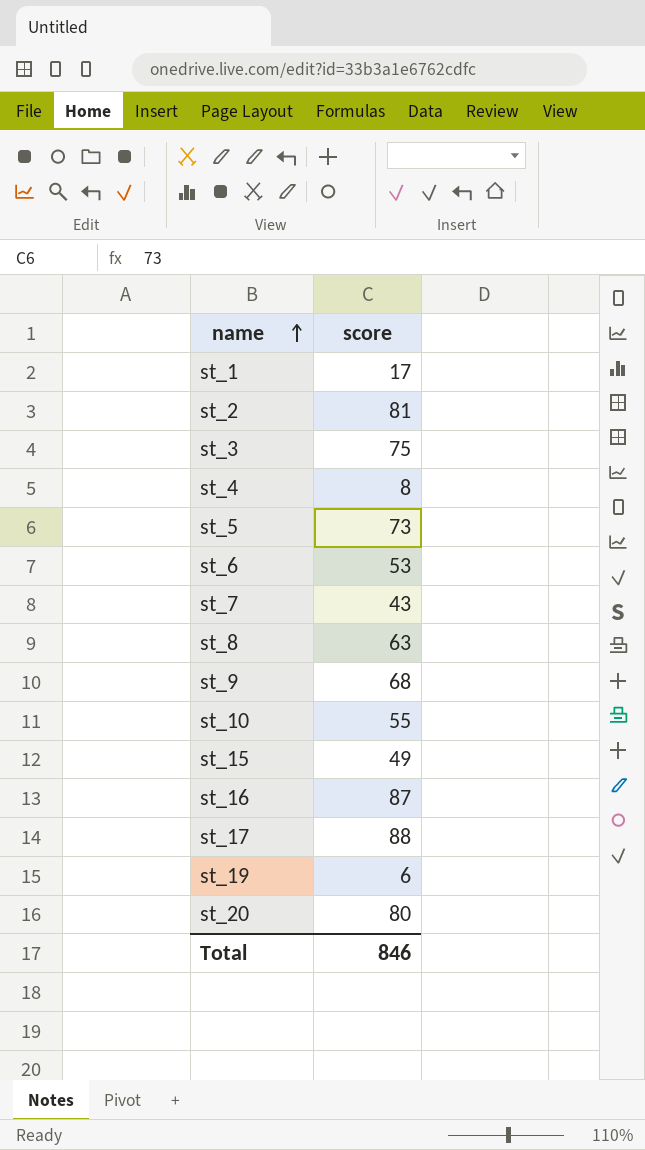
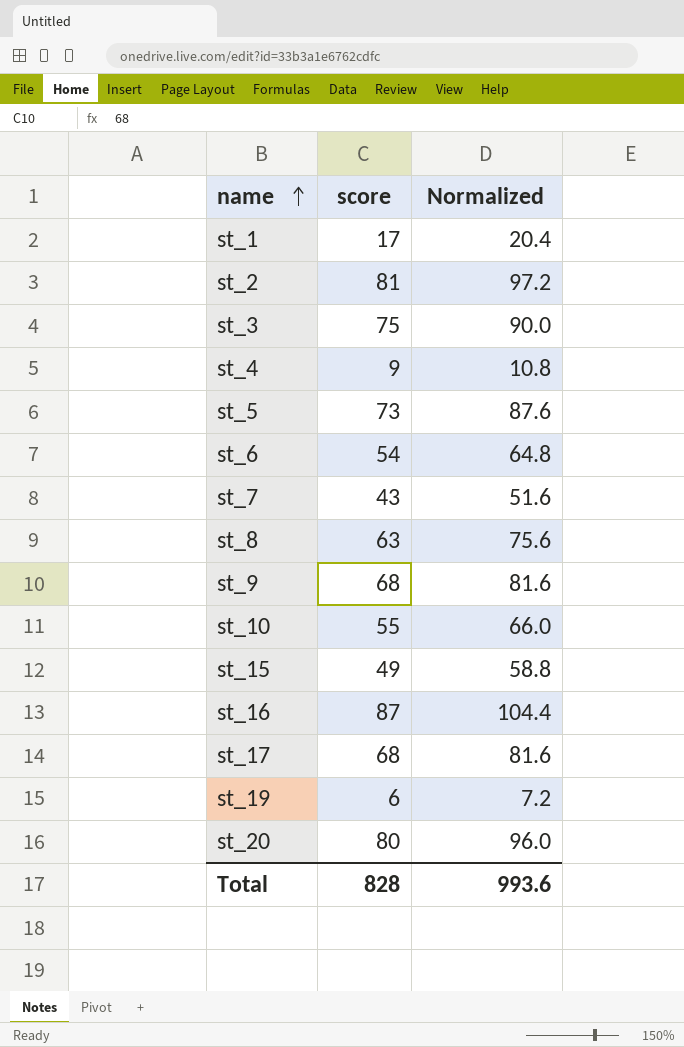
column Normalized | formula: none -> [score] * 1.2
st_4 | score: 8 -> 9
st_6 | score: 53 -> 54
st_17 | score: 88 -> 68
Total | score: 846 -> 828

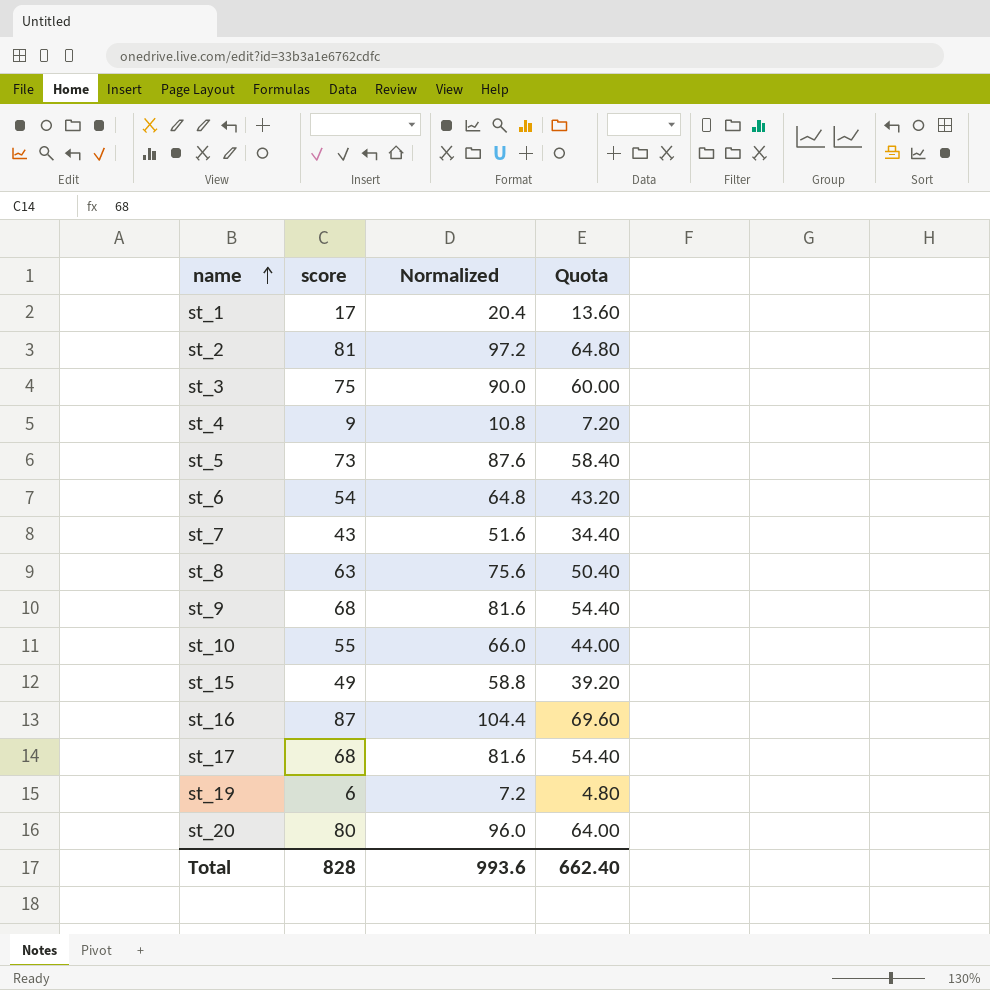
column Quota | formula: none -> [score] * 0.8

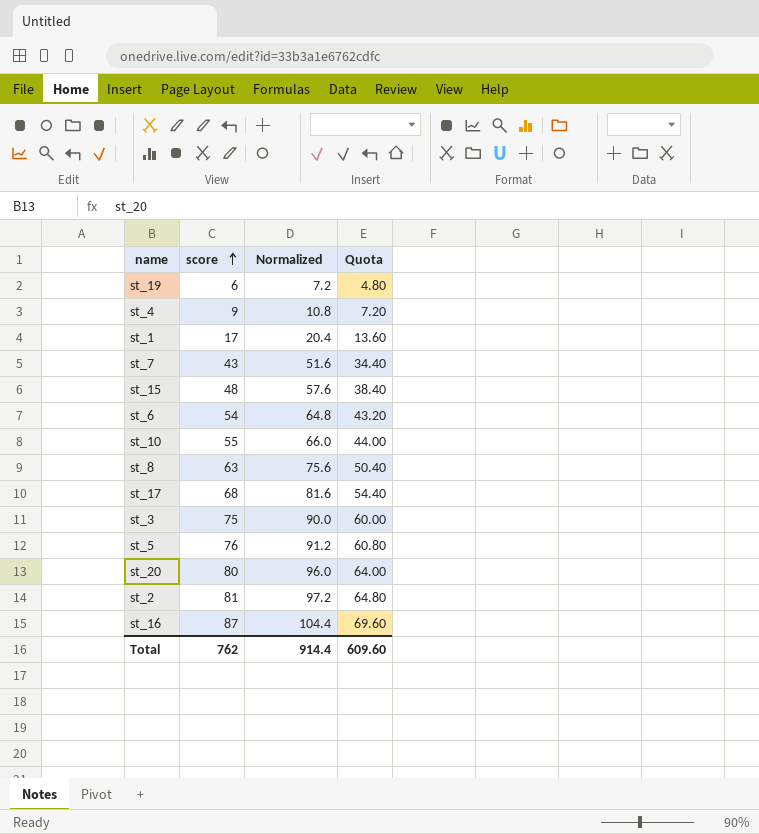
row order: name ascending -> score ascending
row st_9: 68 | 81.6 | 54.40 -> none
st_15 | score: 49 -> 48
st_15 | Normalized: 58.8 -> 57.6
st_15 | Quota: 39.20 -> 38.40
st_5 | score: 73 -> 76
st_5 | Normalized: 87.6 -> 91.2
st_5 | Quota: 58.40 -> 60.80
Total | score: 828 -> 762
Total | Normalized: 993.6 -> 914.4
Total | Quota: 662.40 -> 609.60

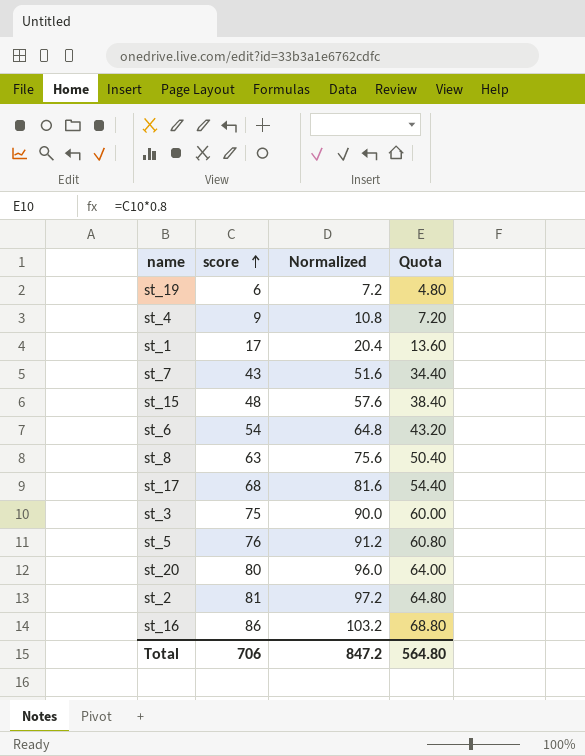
row st_10: 55 | 66.0 | 44.00 -> none
st_16 | score: 87 -> 86
st_16 | Normalized: 104.4 -> 103.2
st_16 | Quota: 69.60 -> 68.80
Total | score: 762 -> 706
Total | Normalized: 914.4 -> 847.2
Total | Quota: 609.60 -> 564.80

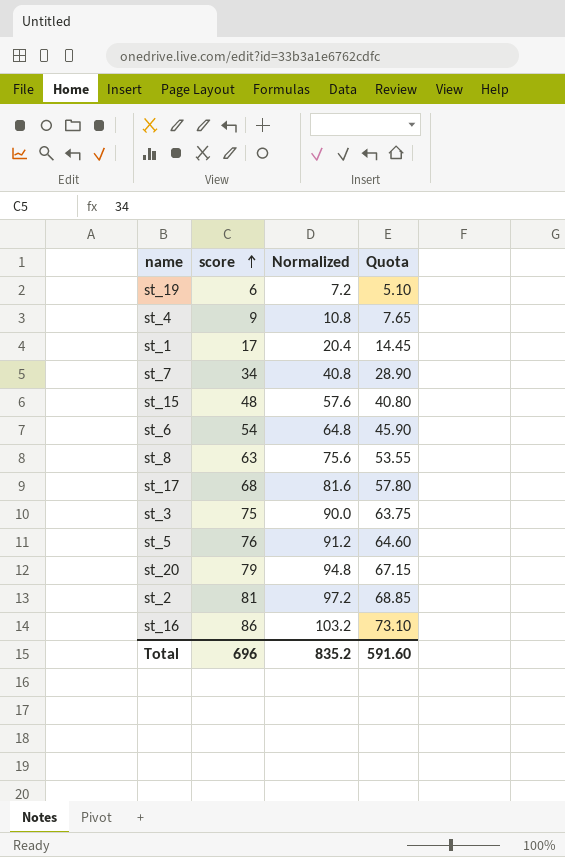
column Quota | formula: [score] * 0.8 -> [score] * 0.85
st_7 | score: 43 -> 34
st_7 | Normalized: 51.6 -> 40.8
st_20 | score: 80 -> 79
st_20 | Normalized: 96.0 -> 94.8
Total | score: 706 -> 696
Total | Normalized: 847.2 -> 835.2
Total | Quota: 564.80 -> 591.60

